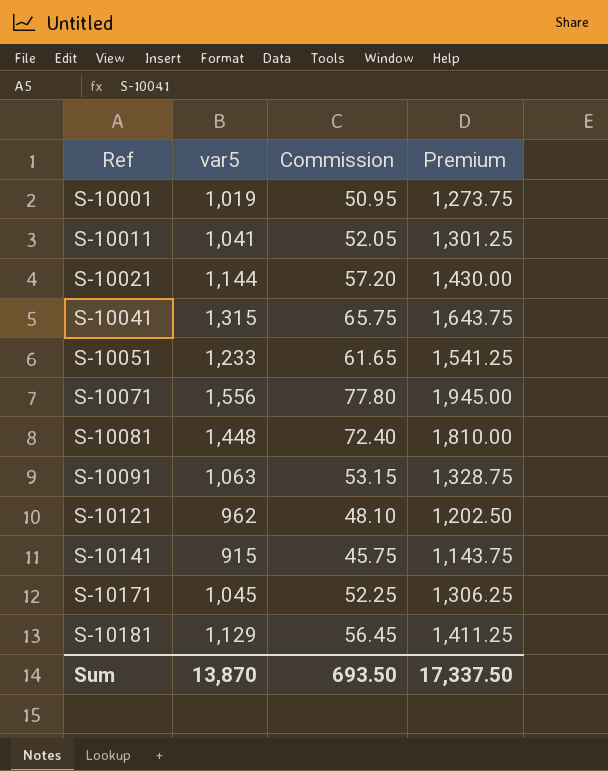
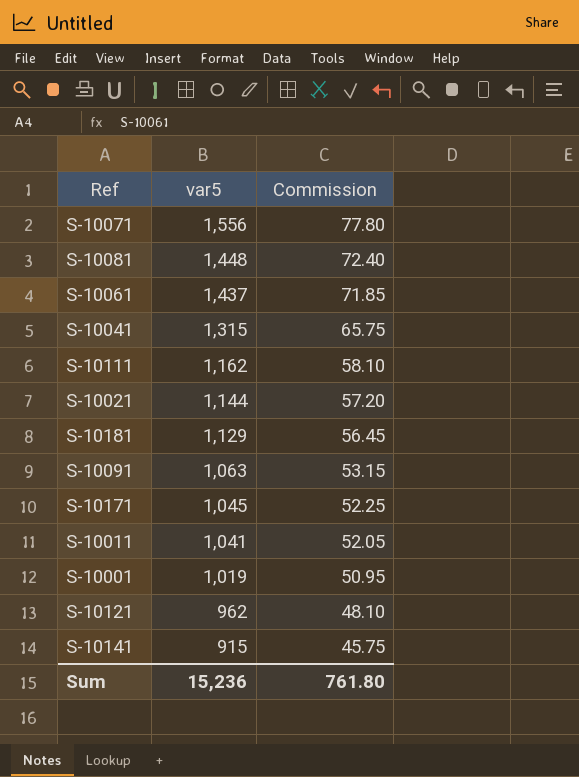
row order: Ref ascending -> var5 descending
column Premium | formula: [var5] * 1.25 -> none
row S-10051: 1,233 | 61.65 | 1,541.25 -> none
row S-10061: none -> 1,437 | 71.85
row S-10111: none -> 1,162 | 58.10
Sum | var5: 13,870 -> 15,236
Sum | Commission: 693.50 -> 761.80

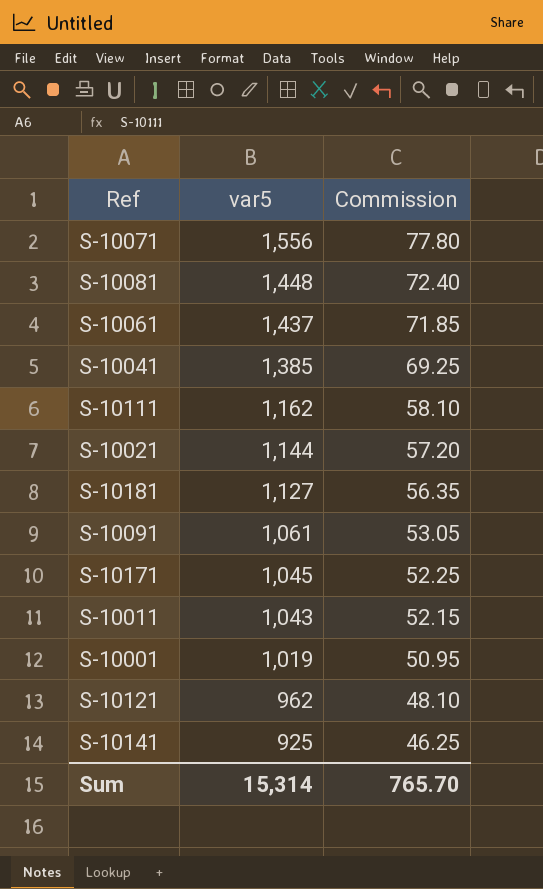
S-10041 | var5: 1,315 -> 1,385
S-10041 | Commission: 65.75 -> 69.25
S-10181 | var5: 1,129 -> 1,127
S-10181 | Commission: 56.45 -> 56.35
S-10091 | var5: 1,063 -> 1,061
S-10091 | Commission: 53.15 -> 53.05
S-10011 | var5: 1,041 -> 1,043
S-10011 | Commission: 52.05 -> 52.15
S-10141 | var5: 915 -> 925
S-10141 | Commission: 45.75 -> 46.25
Sum | var5: 15,236 -> 15,314
Sum | Commission: 761.80 -> 765.70

